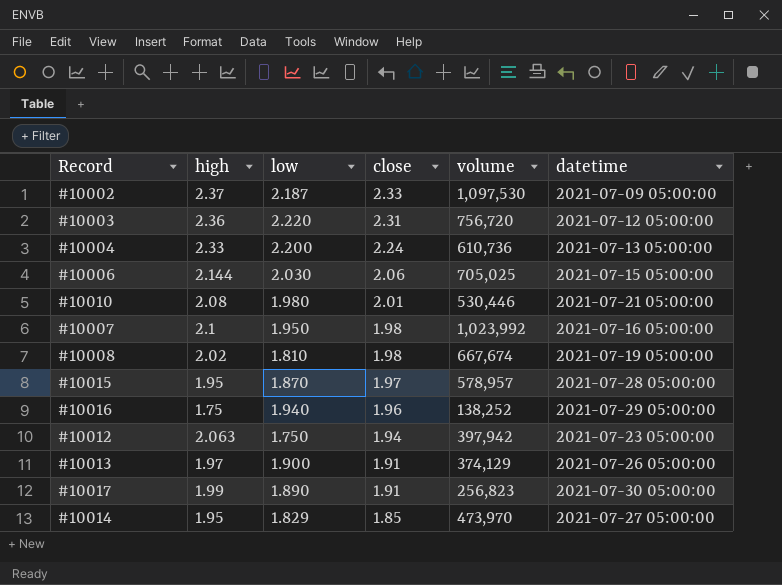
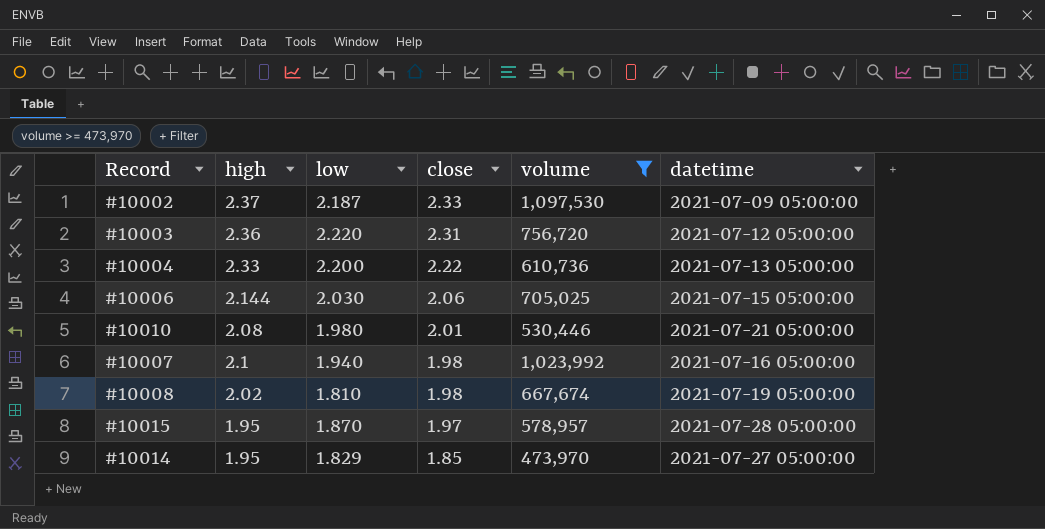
filter: none -> volume >= 473,970
#10004 | close: 2.24 -> 2.22
#10007 | low: 1.950 -> 1.940

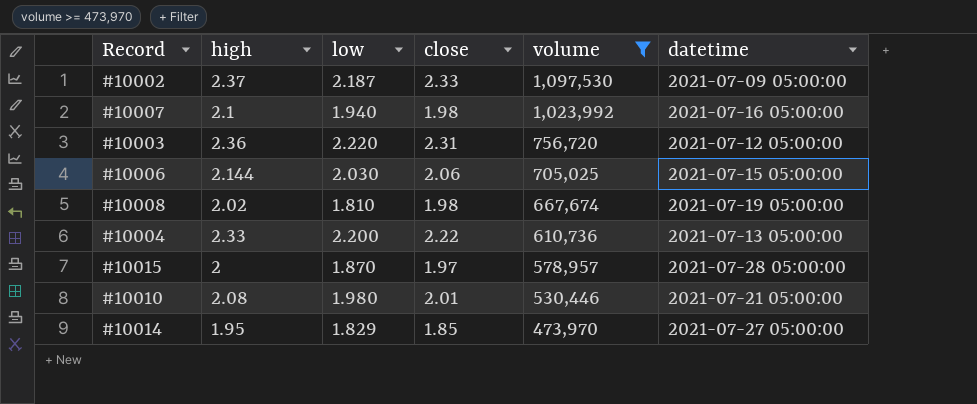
row order: close descending -> volume descending
#10015 | high: 1.95 -> 2

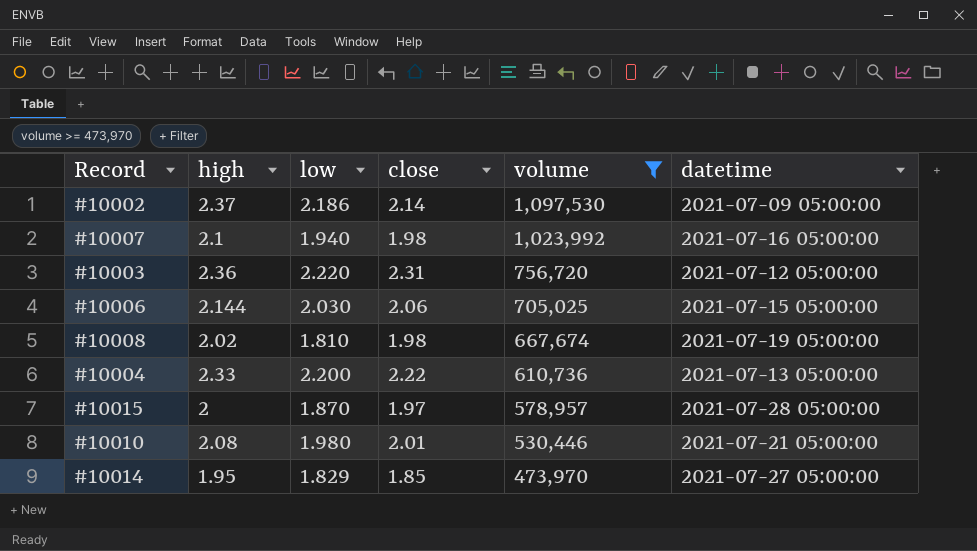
#10002 | low: 2.187 -> 2.186
#10002 | close: 2.33 -> 2.14

